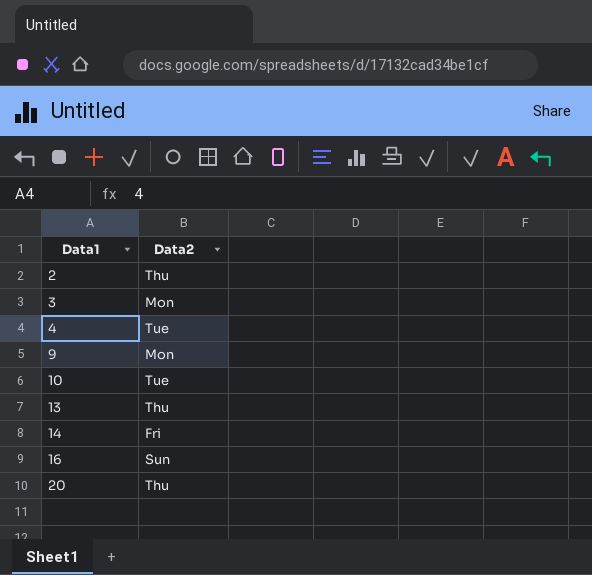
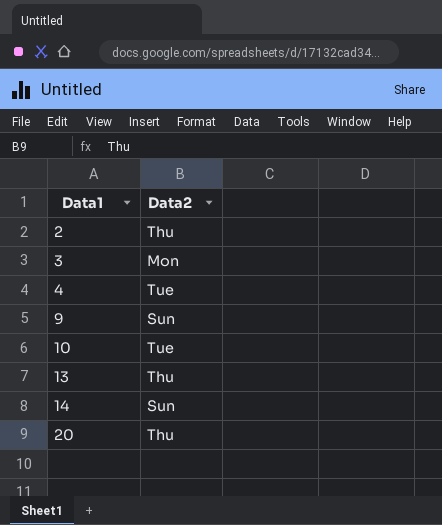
row 16: Sun -> none
9 | Data2: Mon -> Sun
14 | Data2: Fri -> Sun

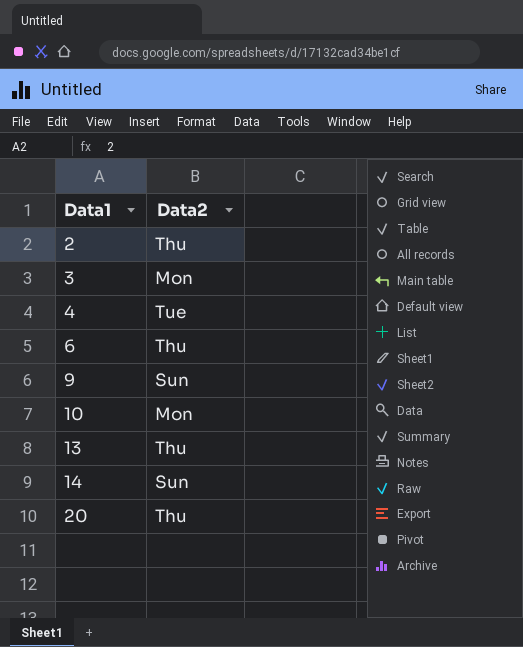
row 6: none -> Thu
10 | Data2: Tue -> Mon

